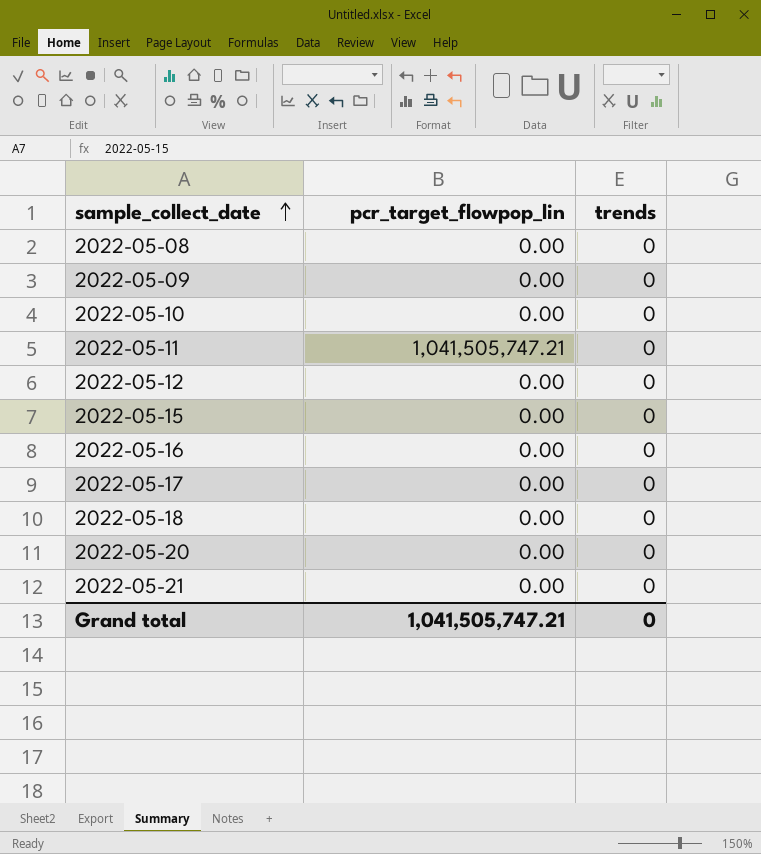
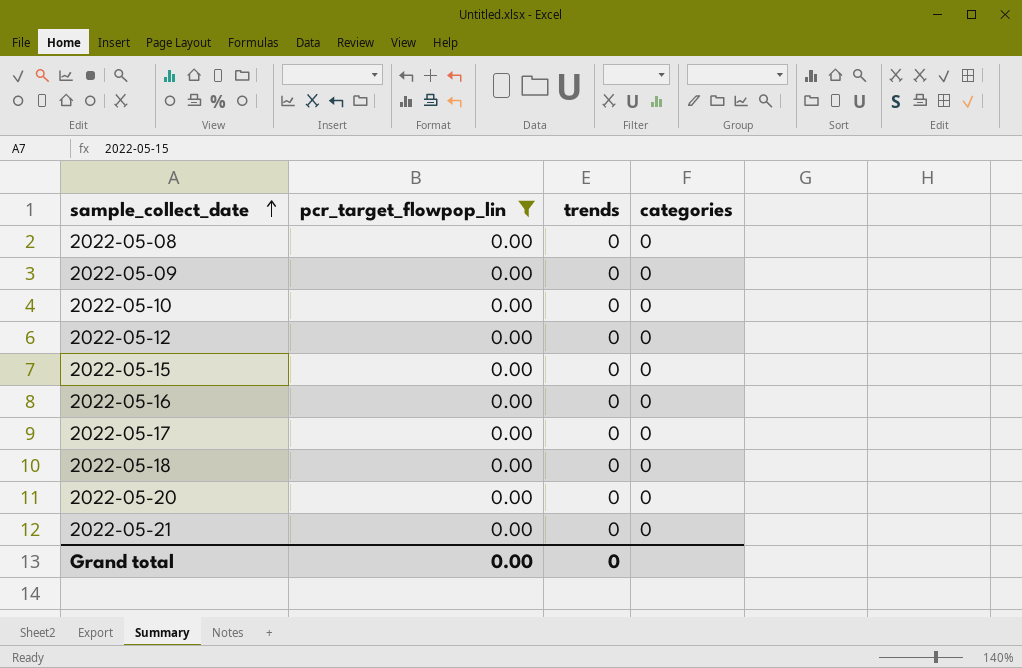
filter: none -> pcr_target_flowpop_lin = 0.00
column categories | position: none -> 4
Grand total | pcr_target_flowpop_lin: 1,041,505,747.21 -> 0.00

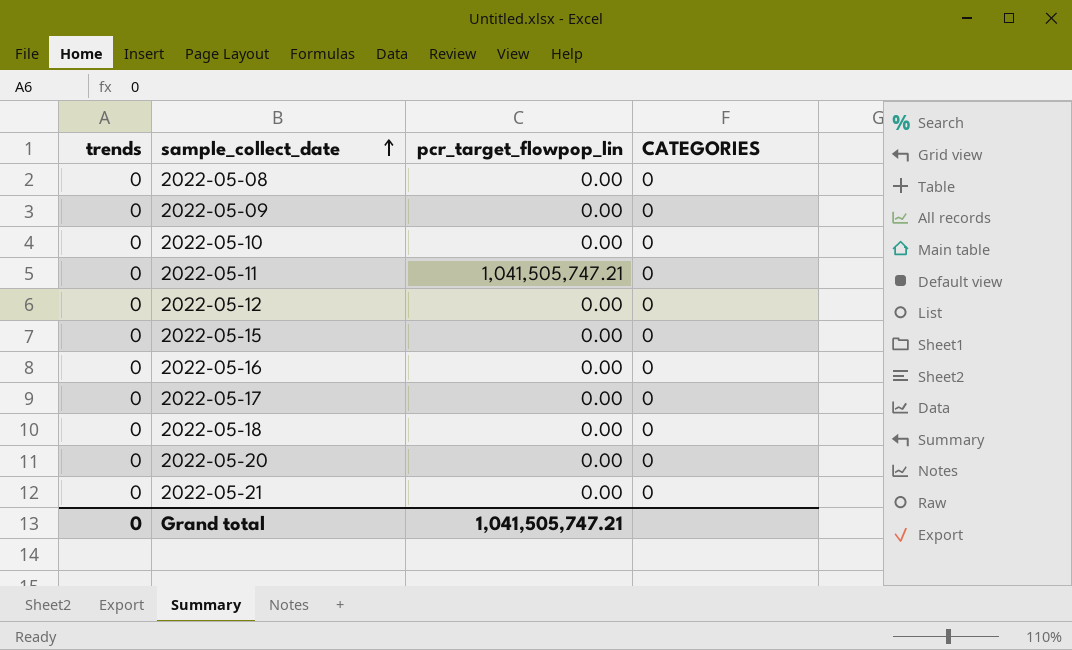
filter: pcr_target_flowpop_lin = 0.00 -> none
column trends | position: 3 -> 1
column name: categories -> CATEGORIES
Grand total | pcr_target_flowpop_lin: 0.00 -> 1,041,505,747.21

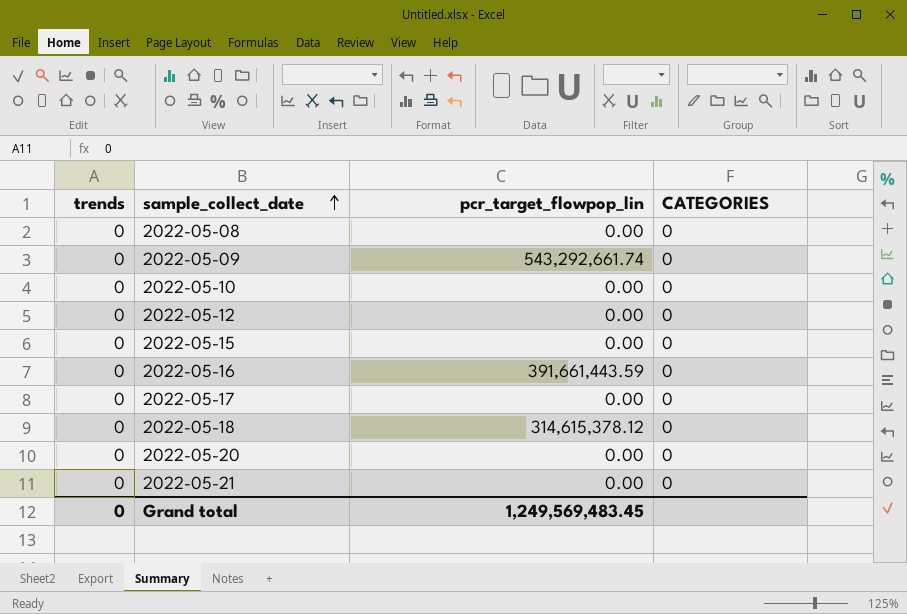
row 2022-05-11: 0 | 1,041,505,747.21 | 0 -> none
2022-05-09 | pcr_target_flowpop_lin: 0.00 -> 543,292,661.74
2022-05-16 | pcr_target_flowpop_lin: 0.00 -> 391,661,443.59
2022-05-18 | pcr_target_flowpop_lin: 0.00 -> 314,615,378.12
Grand total | pcr_target_flowpop_lin: 1,041,505,747.21 -> 1,249,569,483.45

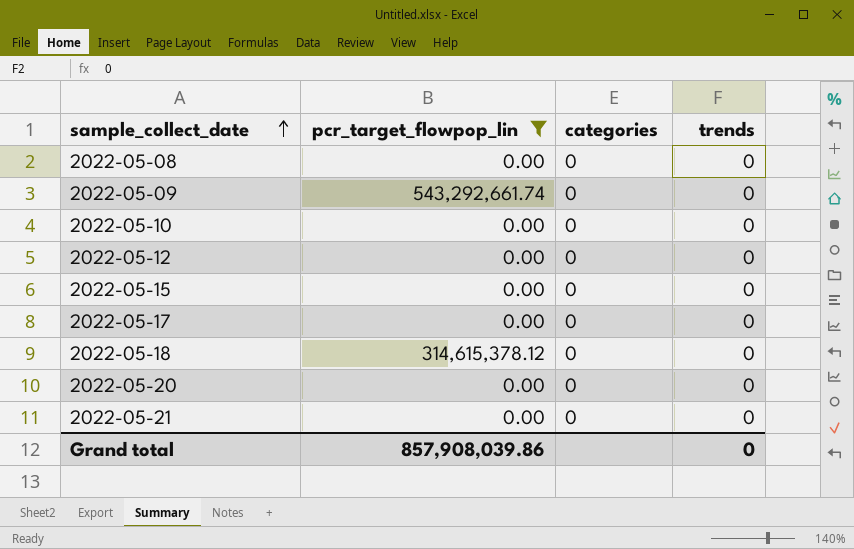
filter: none -> pcr_target_flowpop_lin != 391,661,443.59
column name: CATEGORIES -> categories
column trends | position: 1 -> 4
Grand total | pcr_target_flowpop_lin: 1,249,569,483.45 -> 857,908,039.86

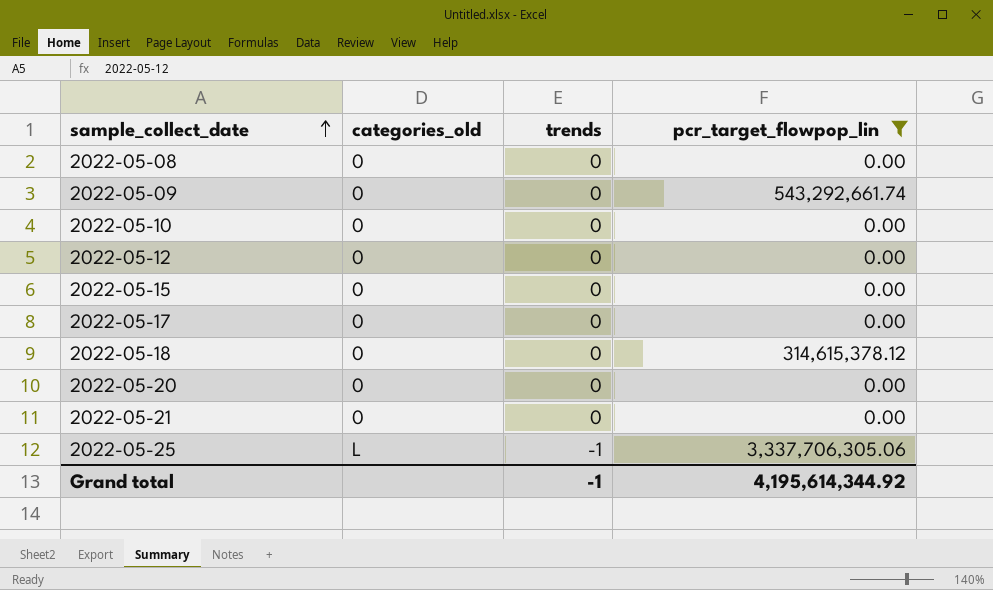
column name: categories -> categories_old
column pcr_target_flowpop_lin | position: 2 -> 4
row 2022-05-25: none -> L | -1 | 3,337,706,305.06
Grand total | trends: 0 -> -1
Grand total | pcr_target_flowpop_lin: 857,908,039.86 -> 4,195,614,344.92

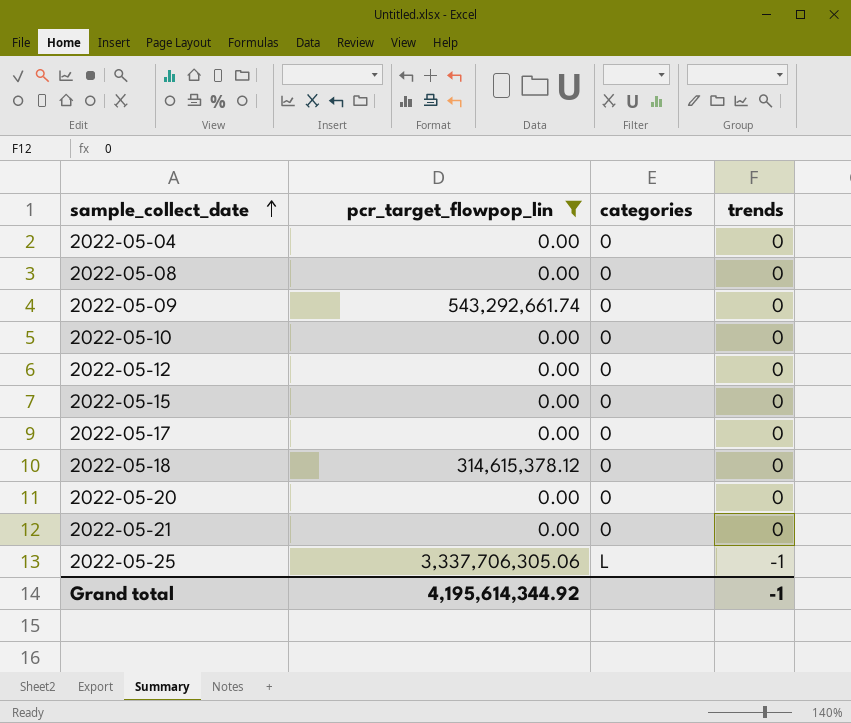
column pcr_target_flowpop_lin | position: 4 -> 2
column name: categories_old -> categories
row 2022-05-04: none -> 0.00 | 0 | 0

